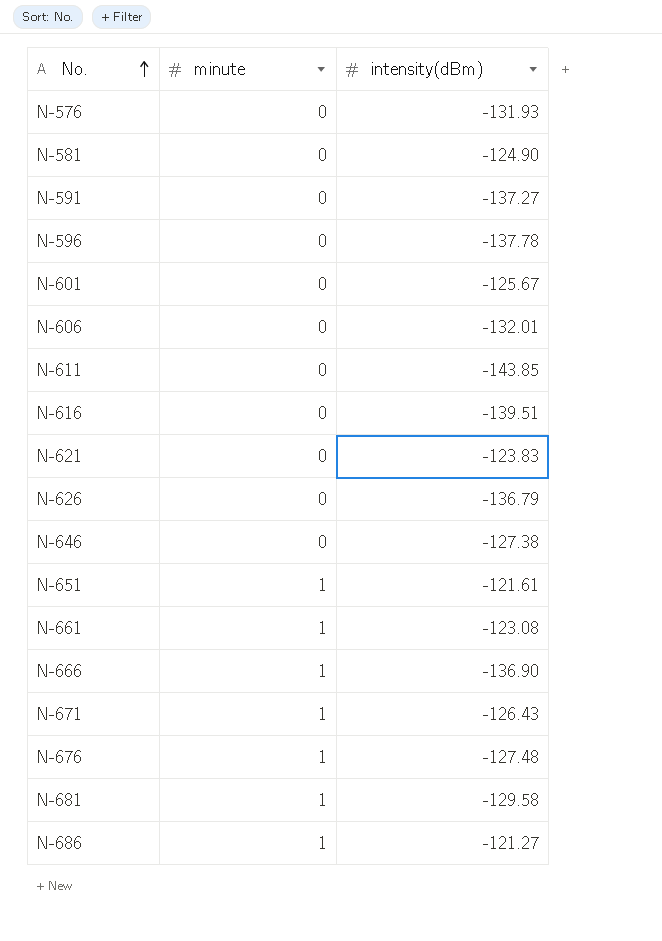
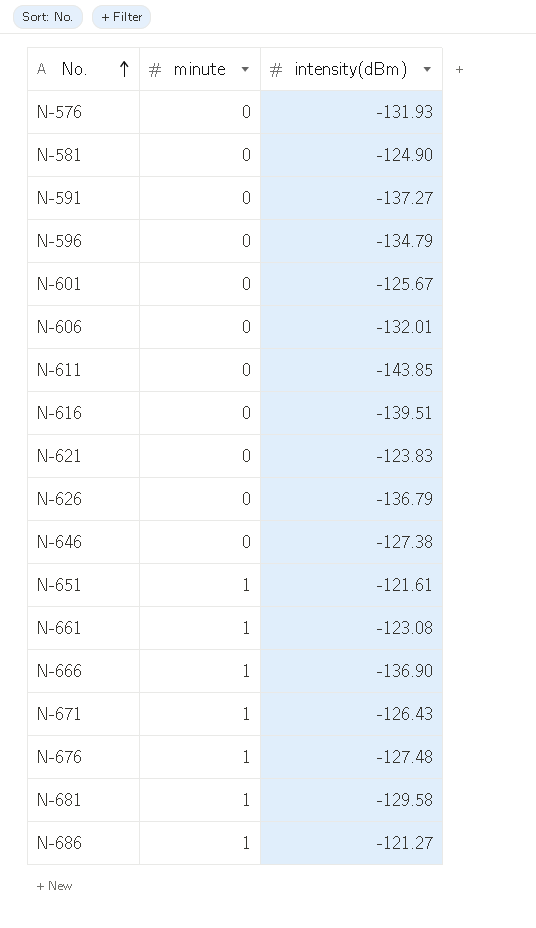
N-596 | intensity(dBm): -137.78 -> -134.79

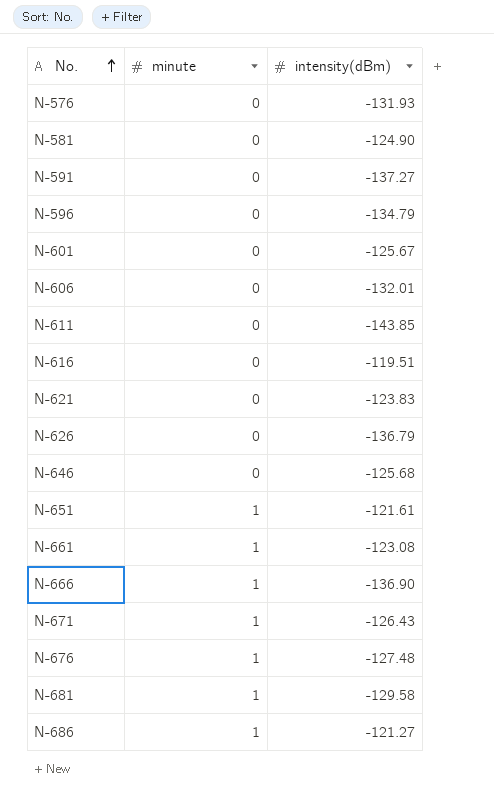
N-616 | intensity(dBm): -139.51 -> -119.51
N-646 | intensity(dBm): -127.38 -> -125.68

